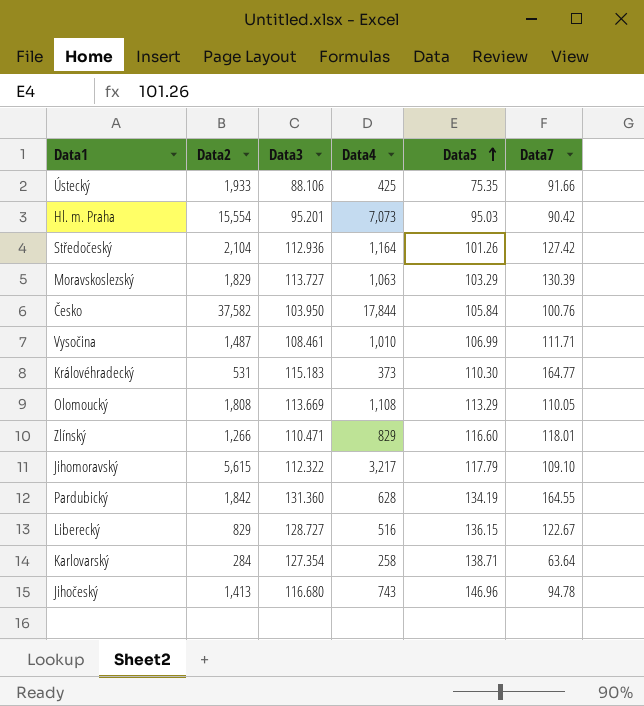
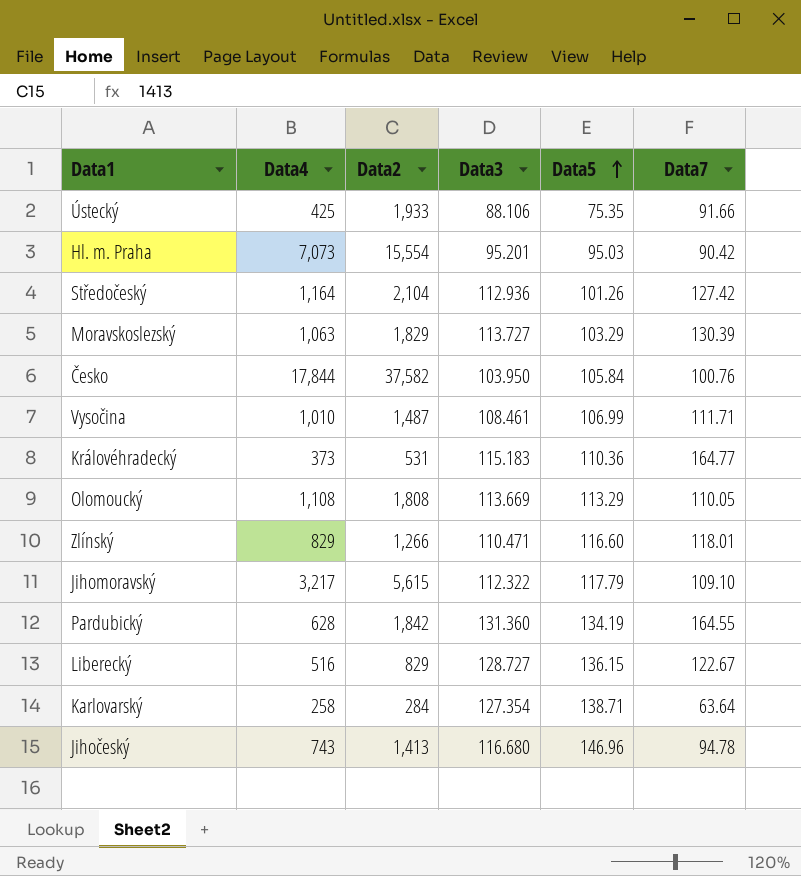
column Data4 | position: 4 -> 2
Královéhradecký | Data5: 110.30 -> 110.36

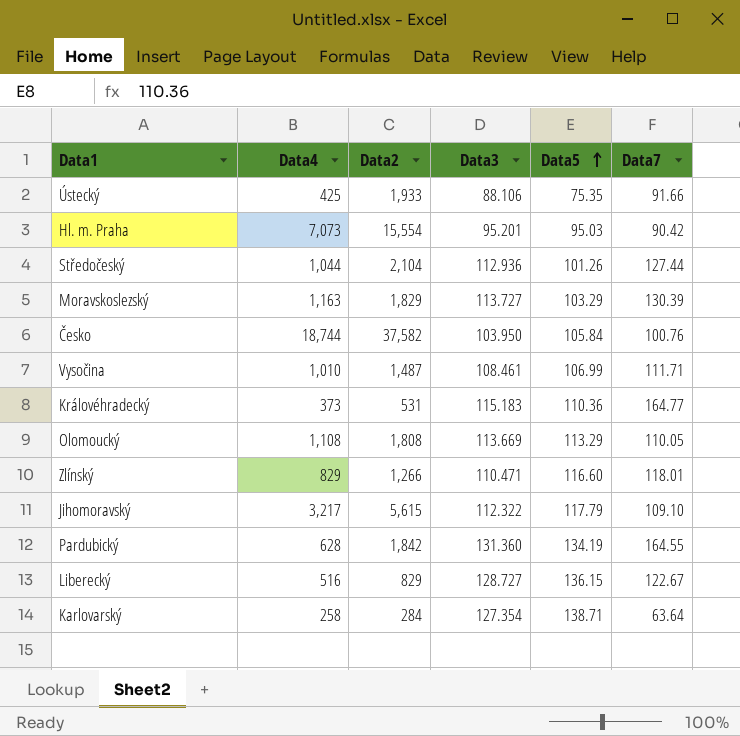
row Jihočeský: 743 | 1,413 | 116.680 | 146.96 | 94.78 -> none
Středočeský | Data4: 1,164 -> 1,044
Středočeský | Data7: 127.42 -> 127.44
Moravskoslezský | Data4: 1,063 -> 1,163
Česko | Data4: 17,844 -> 18,744

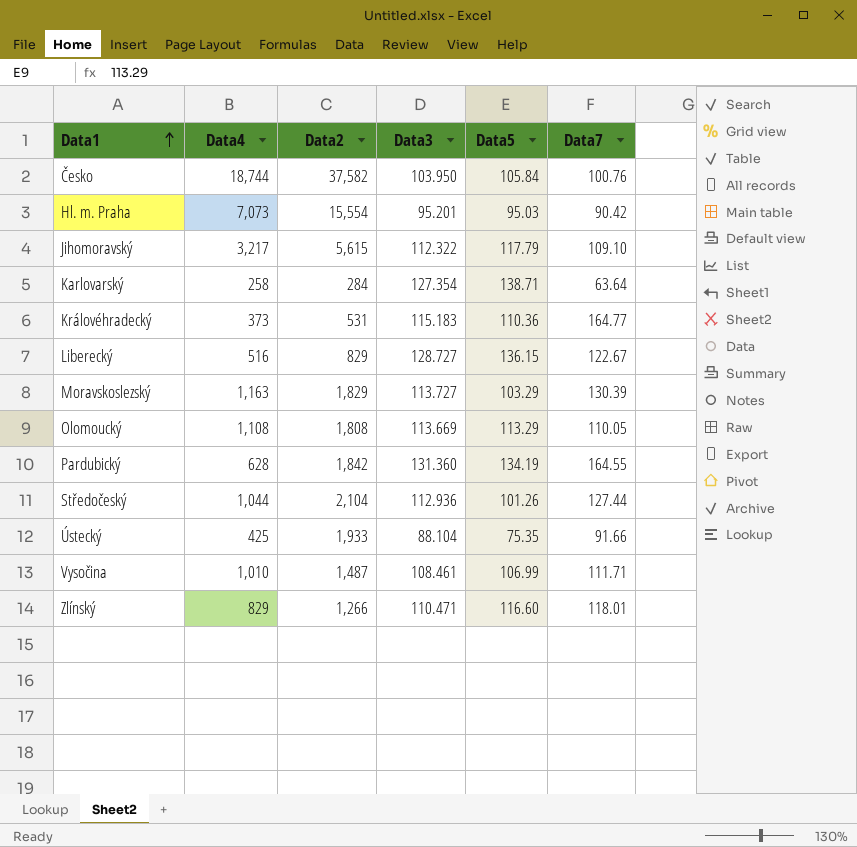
row order: Data5 ascending -> Data1 ascending
Ústecký | Data3: 88.106 -> 88.104

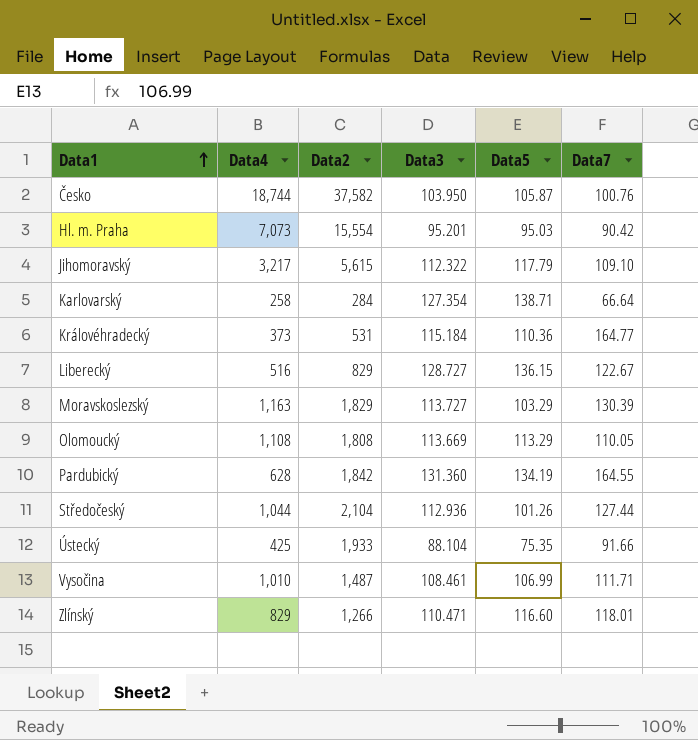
Česko | Data5: 105.84 -> 105.87
Karlovarský | Data7: 63.64 -> 66.64
Královéhradecký | Data3: 115.183 -> 115.184

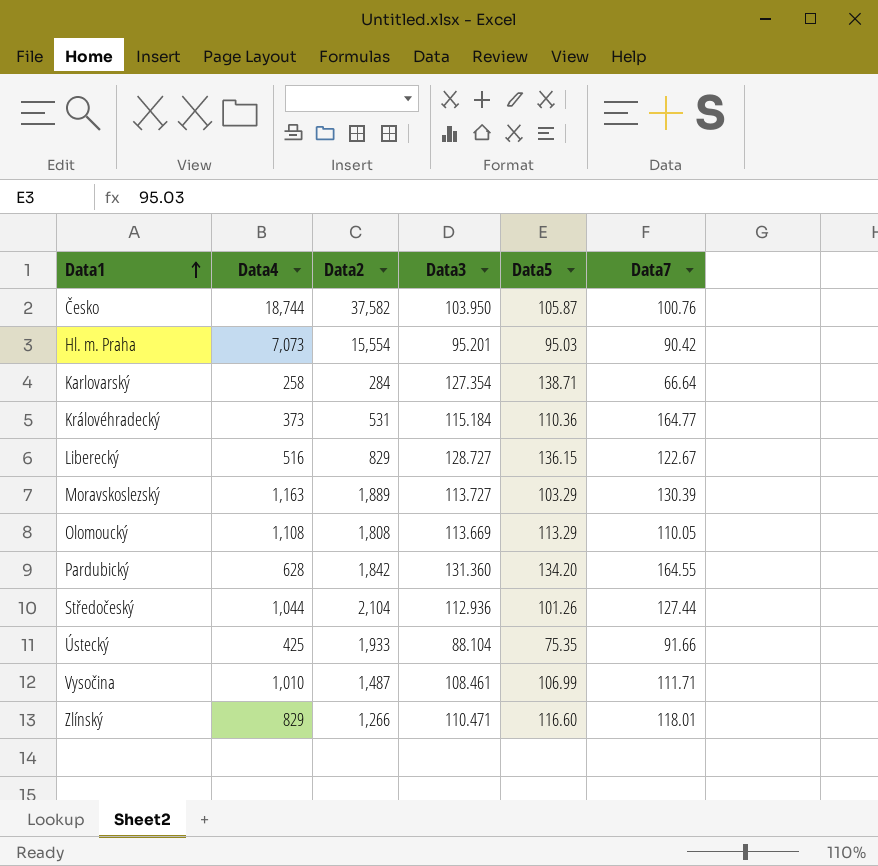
row Jihomoravský: 3,217 | 5,615 | 112.322 | 117.79 | 109.10 -> none
Moravskoslezský | Data2: 1,829 -> 1,889
Pardubický | Data5: 134.19 -> 134.20

